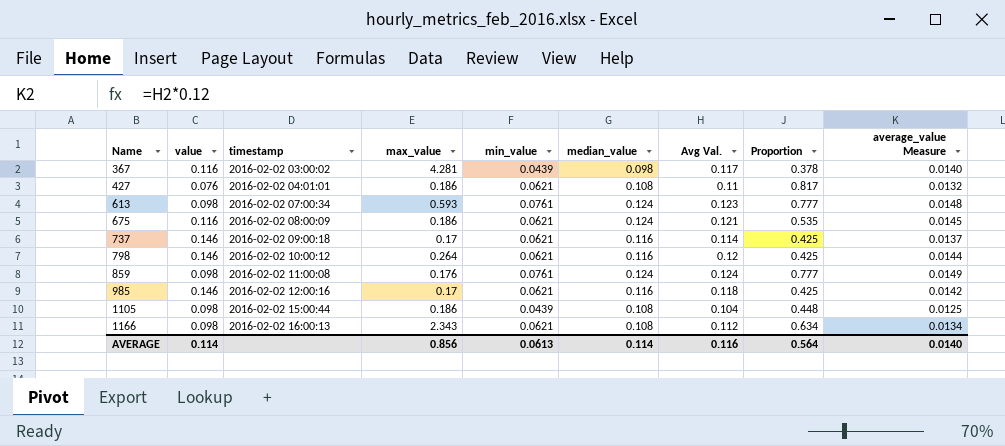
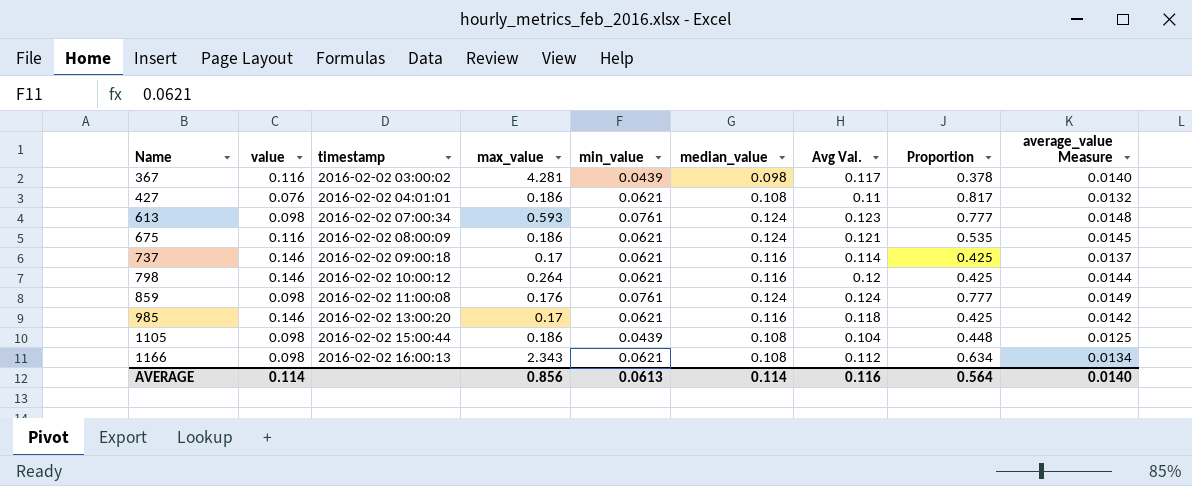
985 | timestamp: 2016-02-02 12:00:16 -> 2016-02-02 13:00:20

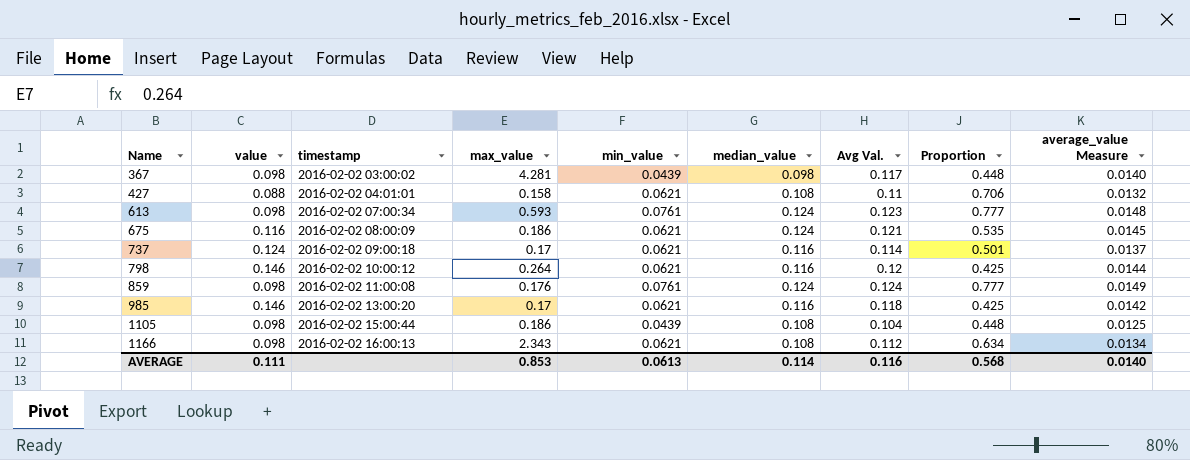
367 | value: 0.116 -> 0.098
367 | Proportion: 0.378 -> 0.448
427 | value: 0.076 -> 0.088
427 | max_value: 0.186 -> 0.158
427 | Proportion: 0.817 -> 0.706
737 | value: 0.146 -> 0.124
737 | Proportion: 0.425 -> 0.501
AVERAGE | value: 0.114 -> 0.111
AVERAGE | max_value: 0.856 -> 0.853
AVERAGE | Proportion: 0.564 -> 0.568

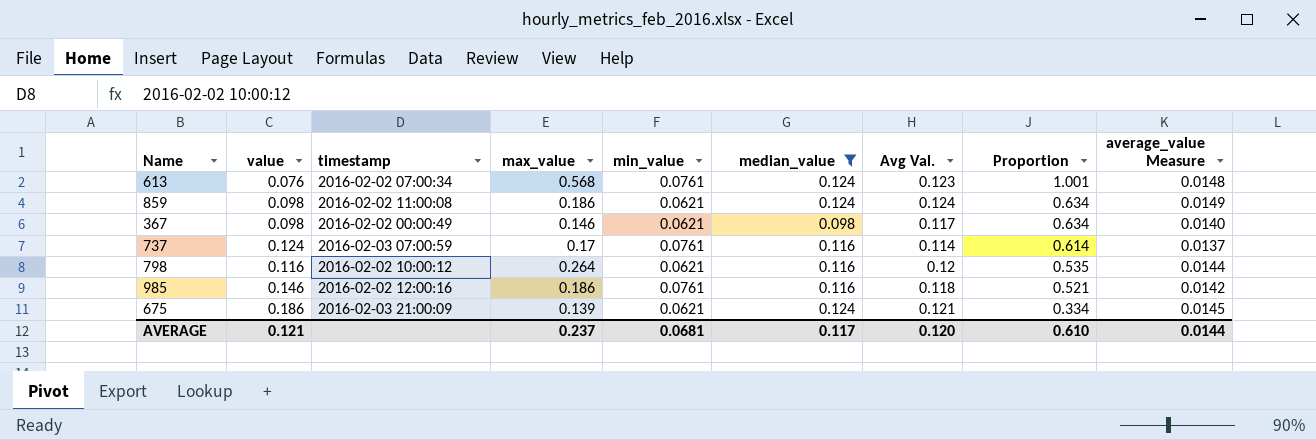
filter: none -> median_value != 0.108
row order: Name ascending -> Proportion descending
613 | value: 0.098 -> 0.076
613 | max_value: 0.593 -> 0.568
613 | Proportion: 0.777 -> 1.001
859 | max_value: 0.176 -> 0.186
859 | min_value: 0.0761 -> 0.0621
859 | Proportion: 0.777 -> 0.634
367 | timestamp: 2016-02-02 03:00:02 -> 2016-02-02 00:00:49
367 | max_value: 4.281 -> 0.146
367 | min_value: 0.0439 -> 0.0621
367 | Proportion: 0.448 -> 0.634
737 | timestamp: 2016-02-02 09:00:18 -> 2016-02-03 07:00:59
737 | min_value: 0.0621 -> 0.0761
737 | Proportion: 0.501 -> 0.614
798 | value: 0.146 -> 0.116
798 | Proportion: 0.425 -> 0.535
985 | timestamp: 2016-02-02 13:00:20 -> 2016-02-02 12:00:16
985 | max_value: 0.17 -> 0.186
985 | min_value: 0.0621 -> 0.0761
985 | Proportion: 0.425 -> 0.521
675 | value: 0.116 -> 0.186
675 | timestamp: 2016-02-02 08:00:09 -> 2016-02-03 21:00:09
675 | max_value: 0.186 -> 0.139
675 | Proportion: 0.535 -> 0.334
AVERAGE | value: 0.111 -> 0.121
AVERAGE | max_value: 0.853 -> 0.237
AVERAGE | min_value: 0.0613 -> 0.0681
AVERAGE | median_value: 0.114 -> 0.117
AVERAGE | Avg Val.: 0.116 -> 0.120
AVERAGE | Proportion: 0.568 -> 0.610
AVERAGE | average_value Measure: 0.0140 -> 0.0144

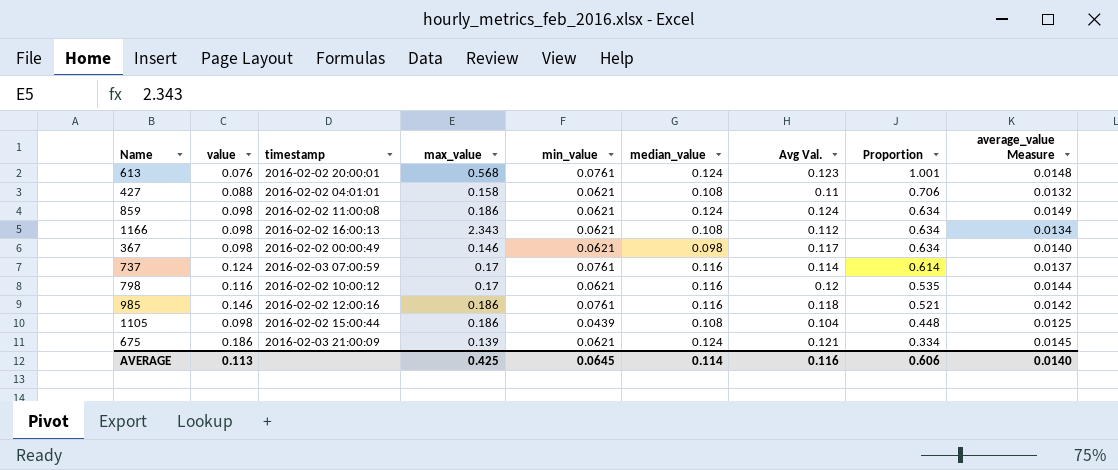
filter: median_value != 0.108 -> none
613 | timestamp: 2016-02-02 07:00:34 -> 2016-02-02 20:00:01
798 | max_value: 0.264 -> 0.17
AVERAGE | value: 0.121 -> 0.113
AVERAGE | max_value: 0.237 -> 0.425
AVERAGE | min_value: 0.0681 -> 0.0645
AVERAGE | median_value: 0.117 -> 0.114
AVERAGE | Avg Val.: 0.120 -> 0.116
AVERAGE | Proportion: 0.610 -> 0.606
AVERAGE | average_value Measure: 0.0144 -> 0.0140

